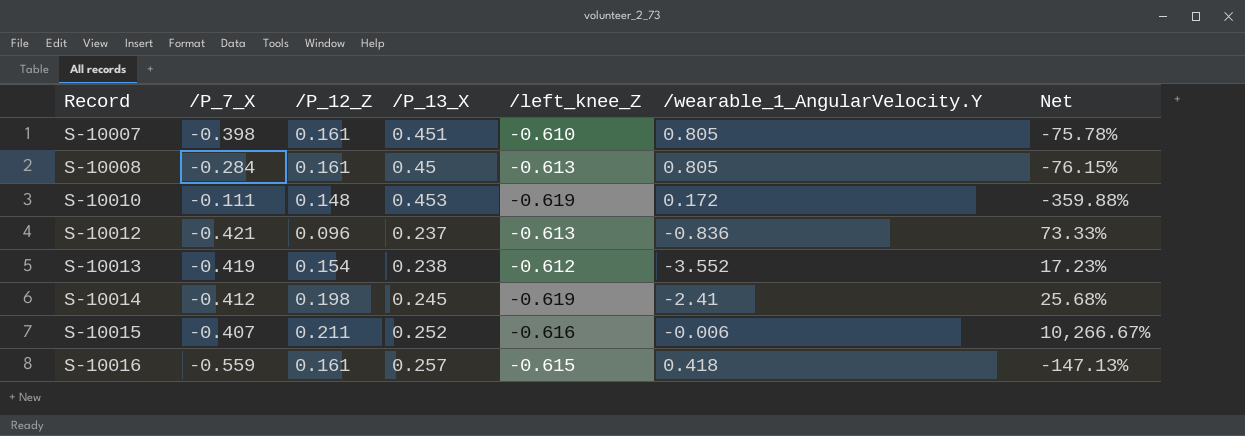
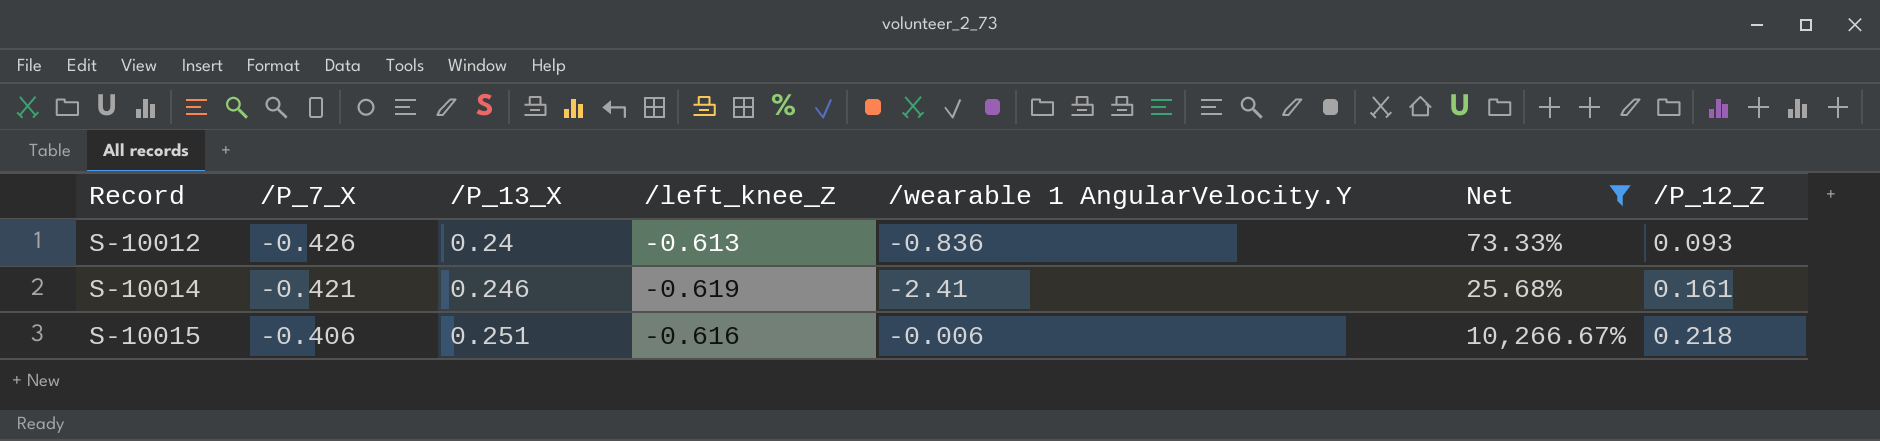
filter: none -> Net >= 25.68%
column name: /wearable_1_AngularVelocity.Y -> /wearable 1 AngularVelocity.Y
column /P_12_Z | position: 3 -> 7
S-10012 | /P_7_X: -0.421 -> -0.426
S-10012 | /P_13_X: 0.237 -> 0.24
S-10012 | /P_12_Z: 0.096 -> 0.093
S-10014 | /P_7_X: -0.412 -> -0.421
S-10014 | /P_13_X: 0.245 -> 0.246
S-10014 | /P_12_Z: 0.198 -> 0.161
S-10015 | /P_7_X: -0.407 -> -0.406
S-10015 | /P_13_X: 0.252 -> 0.251
S-10015 | /P_12_Z: 0.211 -> 0.218

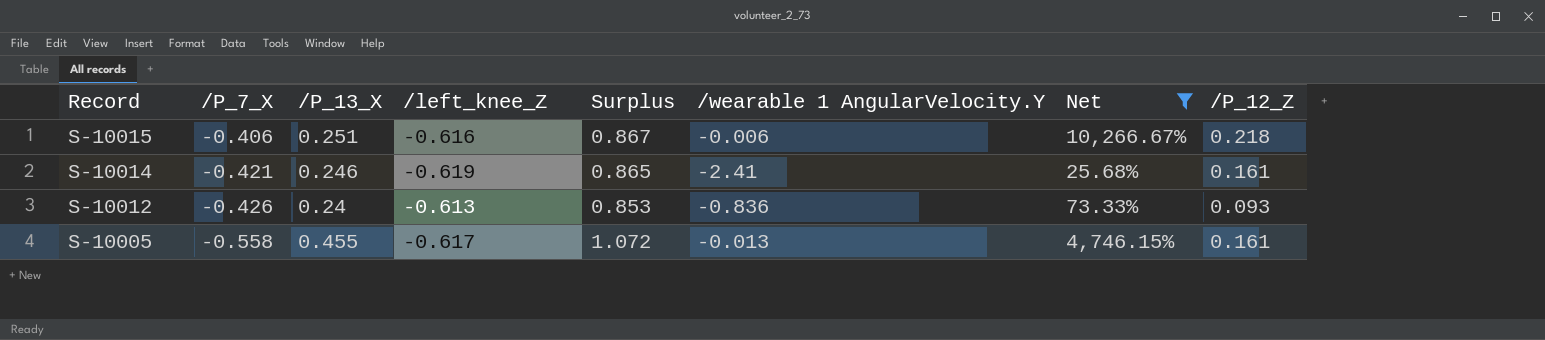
row order: Record ascending -> Record descending
column Surplus | formula: none -> [/P_13_X] - [/left_knee_Z]
row S-10005: none -> -0.558 | 0.455 | -0.617 | 1.072 | -0.013 | 4,746.15% | 0.161

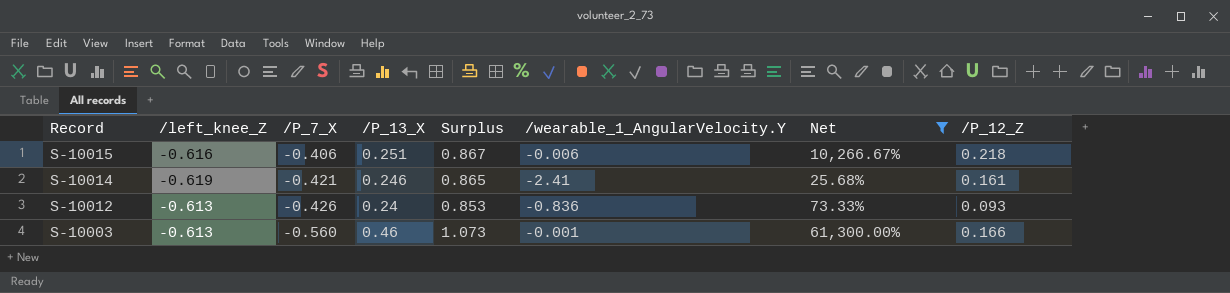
column /left_knee_Z | position: 4 -> 2
column name: /wearable 1 AngularVelocity.Y -> /wearable_1_AngularVelocity.Y
row S-10005: -0.558 | 0.455 | -0.617 | 1.072 | -0.013 | 4,746.15% | 0.161 -> none
row S-10003: none -> -0.613 | -0.560 | 0.46 | 1.073 | -0.001 | 61,300.00% | 0.166

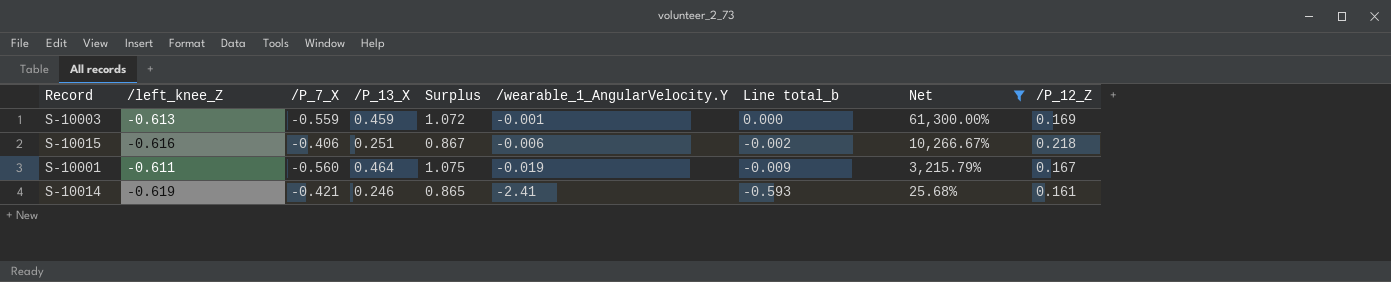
row order: Record descending -> /wearable_1_AngularVelocity.Y descending
column Line total_b | formula: none -> [/P_13_X] * [/wearable_1_AngularVelocity.Y]
row S-10012: -0.613 | -0.426 | 0.24 | 0.853 | -0.836 | 73.33% | 0.093 -> none
S-10003 | /P_7_X: -0.560 -> -0.559
S-10003 | /P_13_X: 0.46 -> 0.459
S-10003 | Surplus: 1.073 -> 1.072
S-10003 | /P_12_Z: 0.166 -> 0.169
row S-10001: none -> -0.611 | -0.560 | 0.464 | 1.075 | -0.019 | -0.009 | 3,215.79% | 0.167

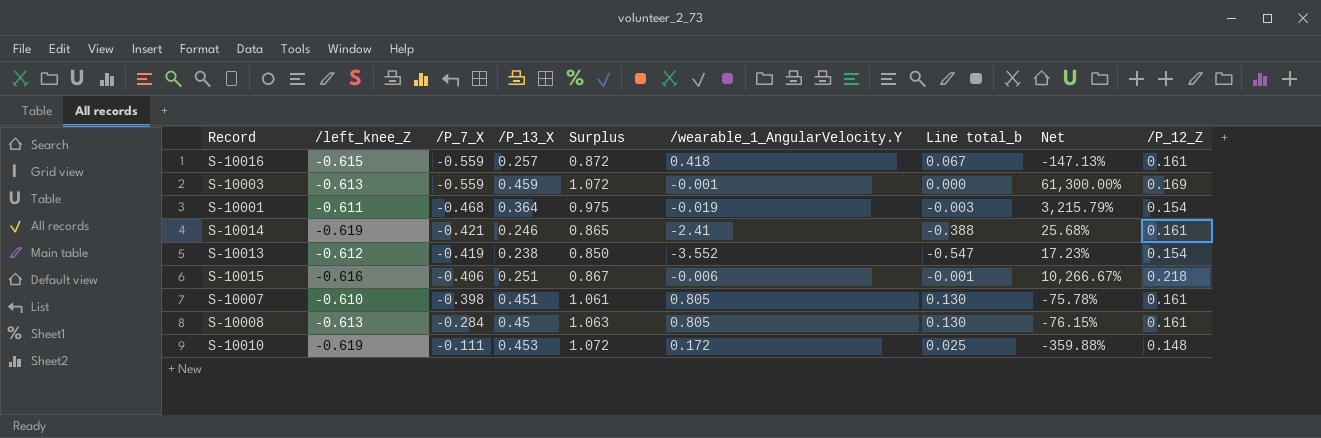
filter: Net >= 25.68% -> none
row order: /wearable_1_AngularVelocity.Y descending -> /P_7_X ascending
column Line total_b | formula: [/P_13_X] * [/wearable_1_AngularVelocity.Y] -> [/wearable_1_AngularVelocity.Y] * [/P_12_Z]
S-10001 | /P_7_X: -0.560 -> -0.468
S-10001 | /P_13_X: 0.464 -> 0.364
S-10001 | Surplus: 1.075 -> 0.975
S-10001 | /P_12_Z: 0.167 -> 0.154

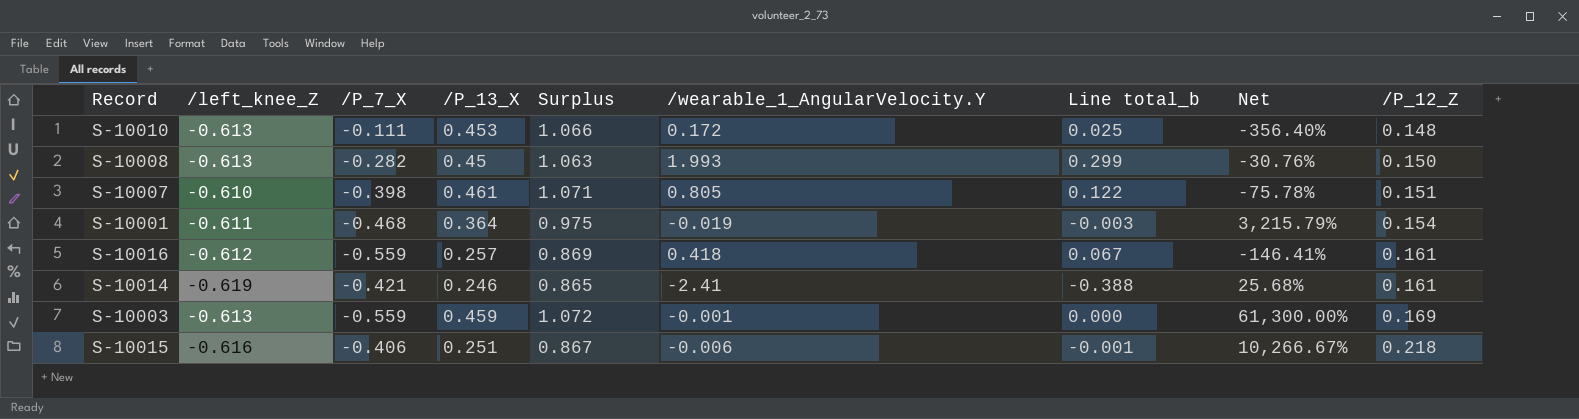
row order: /P_7_X ascending -> /P_12_Z ascending
row S-10013: -0.612 | -0.419 | 0.238 | 0.850 | -3.552 | -0.547 | 17.23% | 0.154 -> none
S-10010 | /left_knee_Z: -0.619 -> -0.613
S-10010 | Surplus: 1.072 -> 1.066
S-10010 | Net: -359.88% -> -356.40%
S-10008 | /P_7_X: -0.284 -> -0.282
S-10008 | /wearable_1_AngularVelocity.Y: 0.805 -> 1.993
S-10008 | Line total_b: 0.130 -> 0.299
S-10008 | Net: -76.15% -> -30.76%
S-10008 | /P_12_Z: 0.161 -> 0.150
S-10007 | /P_13_X: 0.451 -> 0.461
S-10007 | Surplus: 1.061 -> 1.071
S-10007 | Line total_b: 0.130 -> 0.122
S-10007 | /P_12_Z: 0.161 -> 0.151
S-10016 | /left_knee_Z: -0.615 -> -0.612
S-10016 | Surplus: 0.872 -> 0.869
S-10016 | Net: -147.13% -> -146.41%

